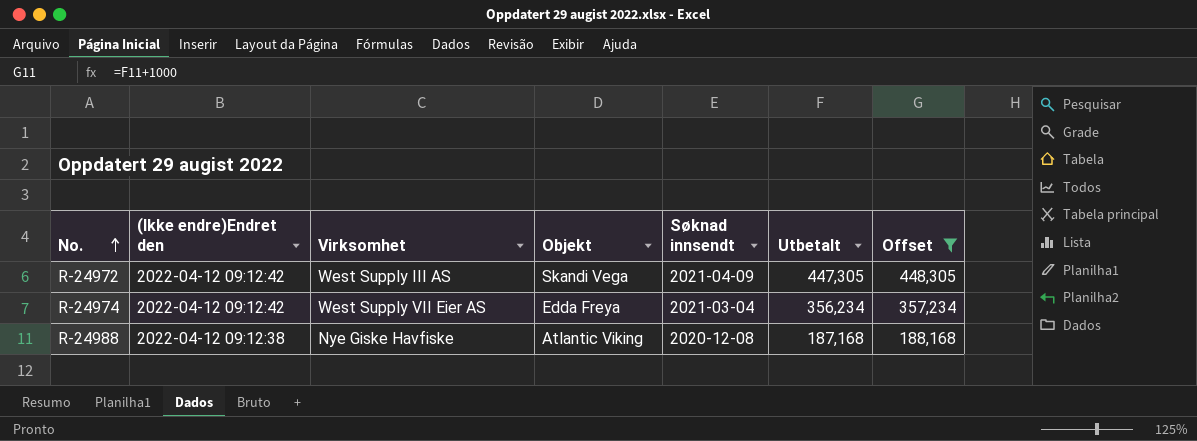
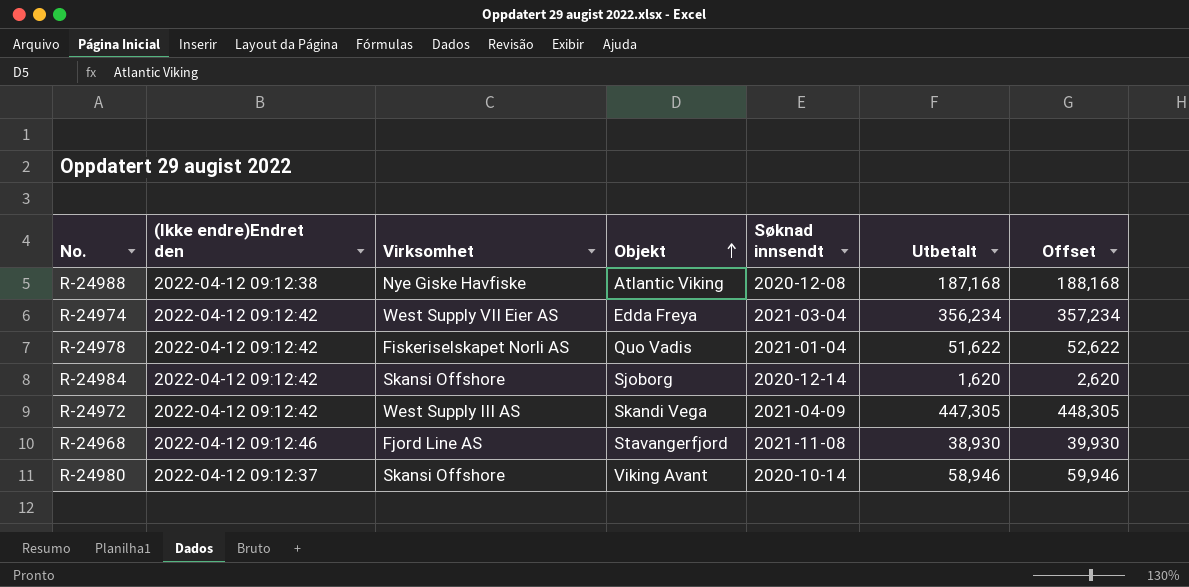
filter: Offset >= 188,168 -> none
row order: No. ascending -> Objekt ascending

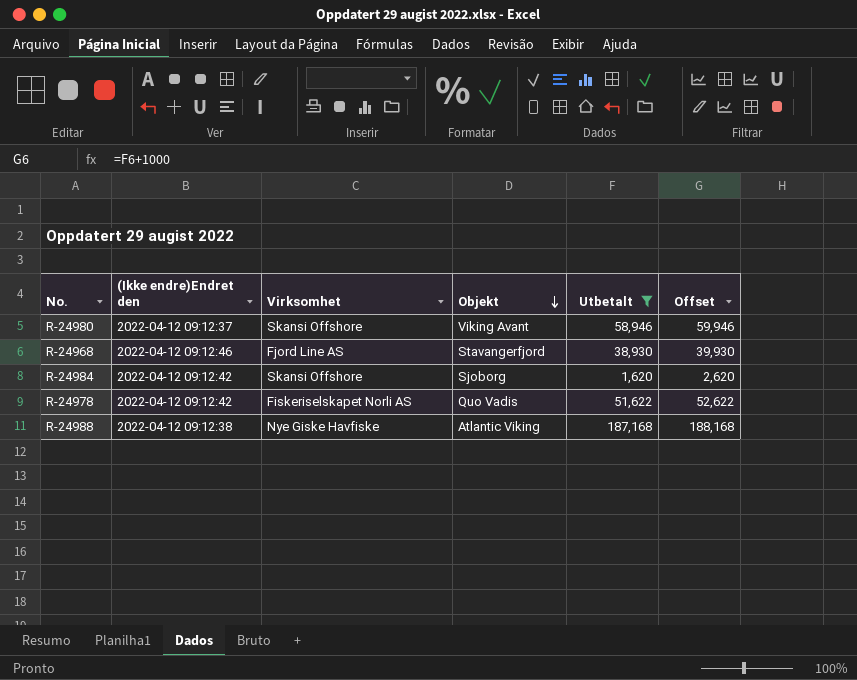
filter: none -> Utbetalt <= 187,168
row order: Objekt ascending -> Objekt descending
column Søknad innsendt | position: 5 -> none

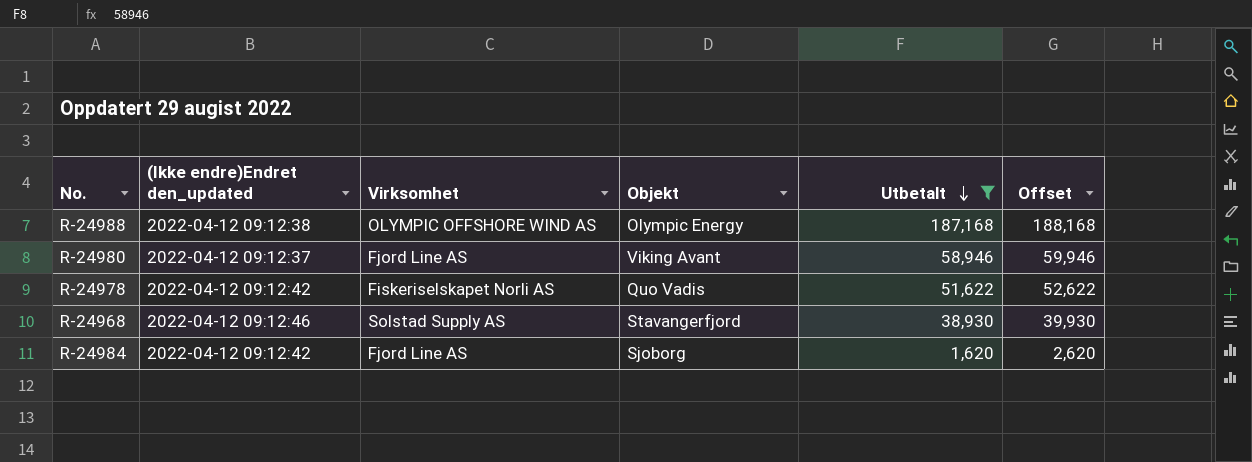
row order: Objekt descending -> Utbetalt descending
column name: (Ikke endre)Endret den -> (Ikke endre)Endret den_updated
R-24988 | Virksomhet: Nye Giske Havfiske -> OLYMPIC OFFSHORE WIND AS
R-24988 | Objekt: Atlantic Viking -> Olympic Energy
R-24980 | Virksomhet: Skansi Offshore -> Fjord Line AS
R-24968 | Virksomhet: Fjord Line AS -> Solstad Supply AS
R-24984 | Virksomhet: Skansi Offshore -> Fjord Line AS

